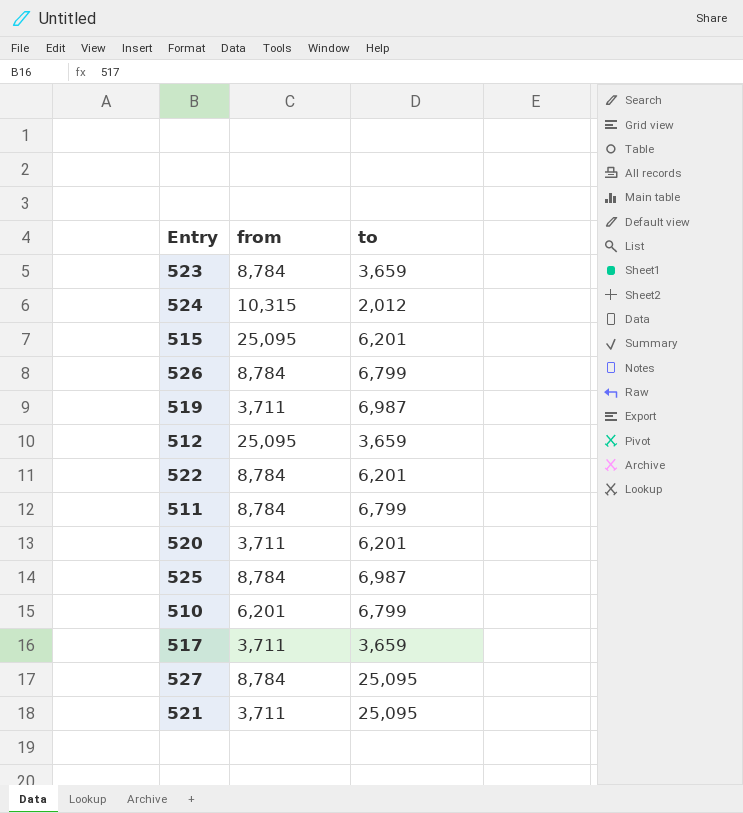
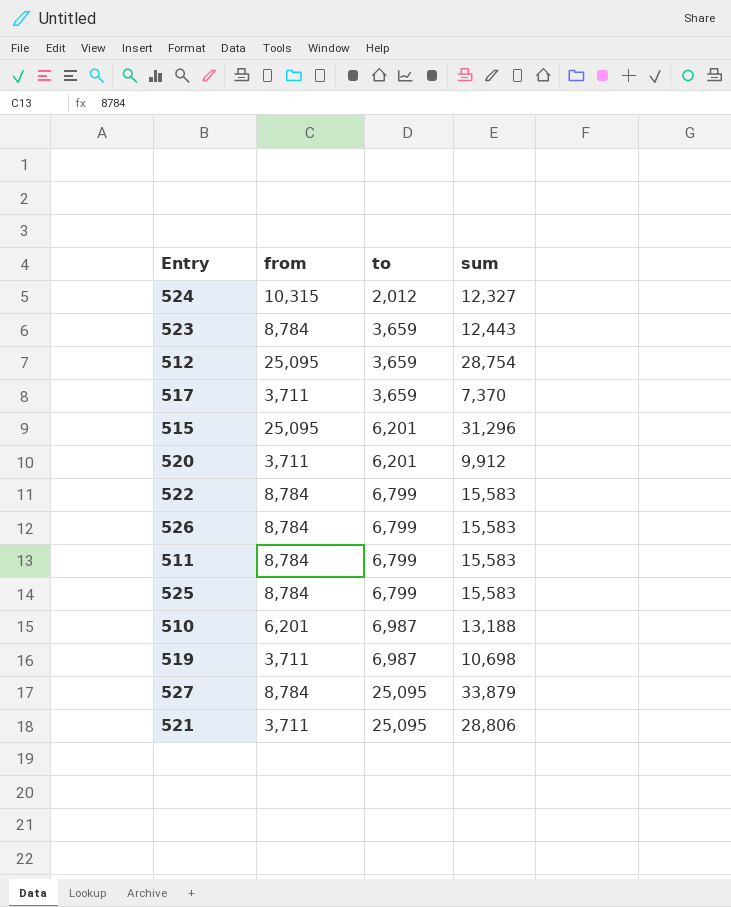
row order: none -> to ascending
column sum | formula: none -> [from] + [to]
522 | to: 6,201 -> 6,799
525 | to: 6,987 -> 6,799
510 | to: 6,799 -> 6,987

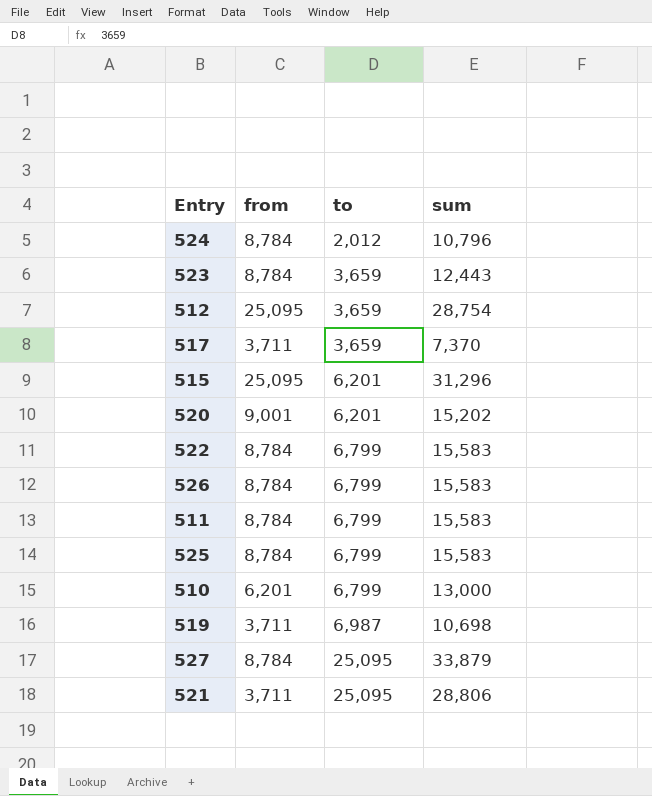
524 | from: 10,315 -> 8,784
524 | sum: 12,327 -> 10,796
520 | from: 3,711 -> 9,001
520 | sum: 9,912 -> 15,202
510 | to: 6,987 -> 6,799
510 | sum: 13,188 -> 13,000

